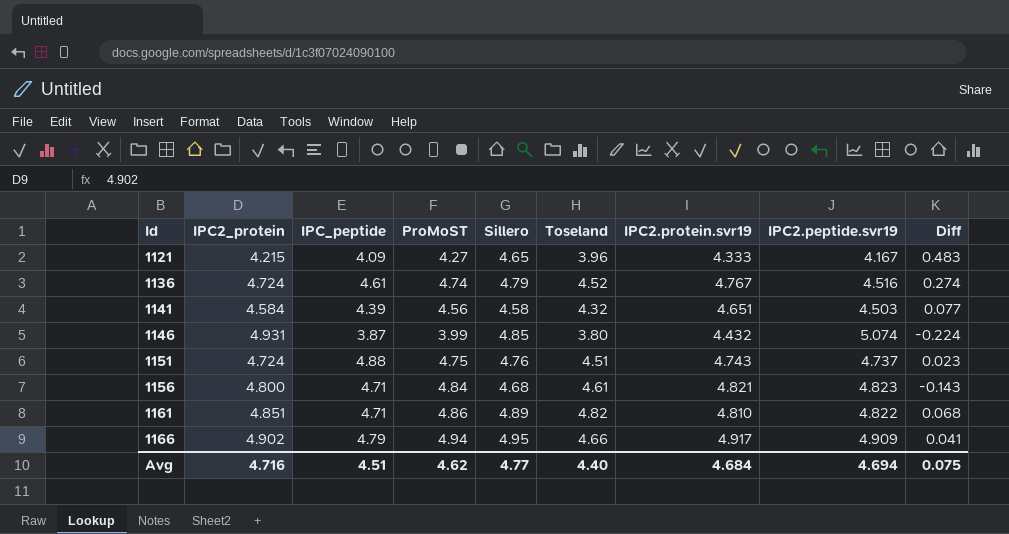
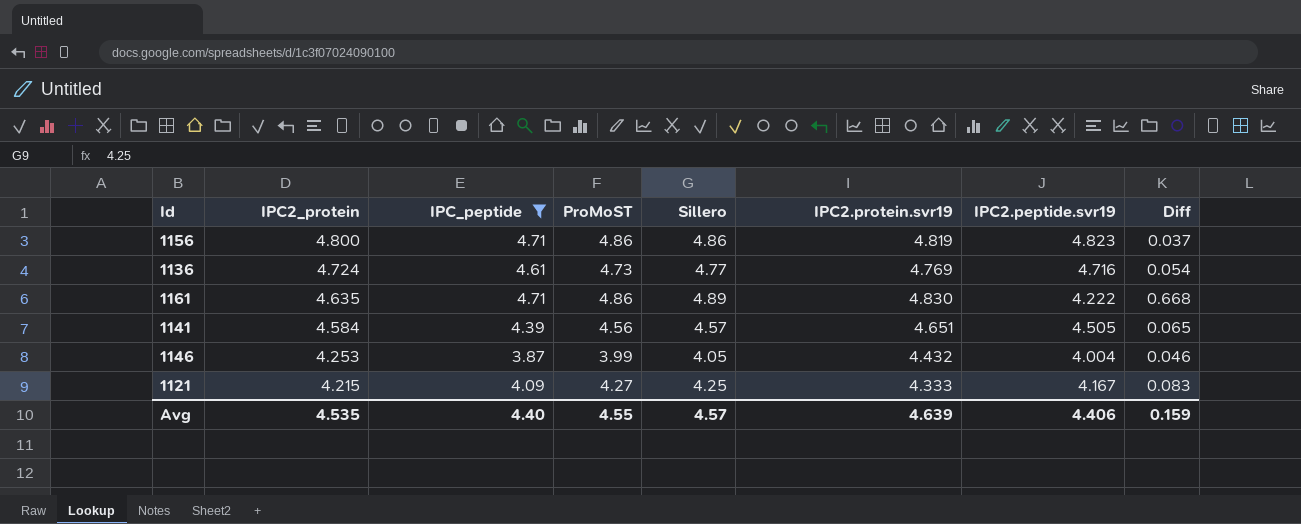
filter: none -> IPC_peptide <= 4.71
row order: Id ascending -> IPC2_protein descending
column Toseland | position: 6 -> none
1156 | ProMoST: 4.84 -> 4.86
1156 | Sillero: 4.68 -> 4.86
1156 | IPC2.protein.svr19: 4.821 -> 4.819
1156 | Diff: -0.143 -> 0.037
1136 | ProMoST: 4.74 -> 4.73
1136 | Sillero: 4.79 -> 4.77
1136 | IPC2.protein.svr19: 4.767 -> 4.769
1136 | IPC2.peptide.svr19: 4.516 -> 4.716
1136 | Diff: 0.274 -> 0.054
1161 | IPC2_protein: 4.851 -> 4.635
1161 | IPC2.protein.svr19: 4.810 -> 4.830
1161 | IPC2.peptide.svr19: 4.822 -> 4.222
1161 | Diff: 0.068 -> 0.668
1141 | Sillero: 4.58 -> 4.57
1141 | IPC2.peptide.svr19: 4.503 -> 4.505
1141 | Diff: 0.077 -> 0.065
1146 | IPC2_protein: 4.931 -> 4.253
1146 | Sillero: 4.85 -> 4.05
1146 | IPC2.peptide.svr19: 5.074 -> 4.004
1146 | Diff: -0.224 -> 0.046
1121 | Sillero: 4.65 -> 4.25
1121 | Diff: 0.483 -> 0.083
Avg | IPC2_protein: 4.716 -> 4.535
Avg | IPC_peptide: 4.51 -> 4.40
Avg | ProMoST: 4.62 -> 4.55
Avg | Sillero: 4.77 -> 4.57
Avg | IPC2.protein.svr19: 4.684 -> 4.639
Avg | IPC2.peptide.svr19: 4.694 -> 4.406
Avg | Diff: 0.075 -> 0.159

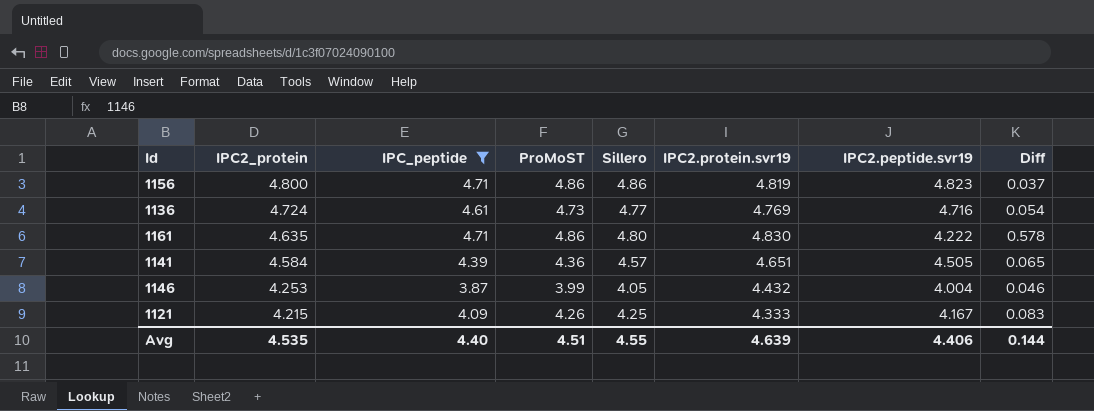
1161 | Sillero: 4.89 -> 4.80
1161 | Diff: 0.668 -> 0.578
1141 | ProMoST: 4.56 -> 4.36
1121 | ProMoST: 4.27 -> 4.26
Avg | ProMoST: 4.55 -> 4.51
Avg | Sillero: 4.57 -> 4.55
Avg | Diff: 0.159 -> 0.144

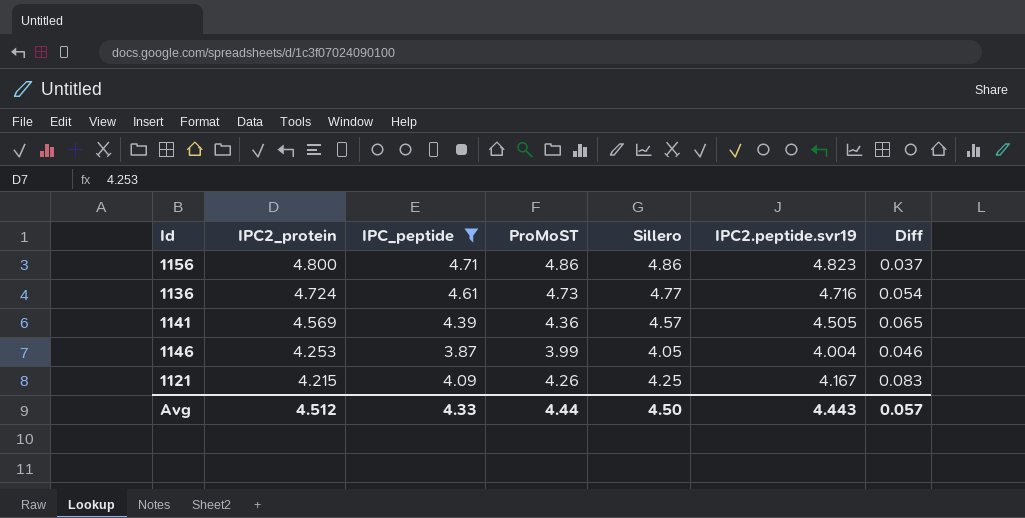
column IPC2.protein.svr19 | position: 6 -> none
row 1161: 4.635 | 4.71 | 4.86 | 4.80 | 4.830 | 4.222 | 0.578 -> none
1141 | IPC2_protein: 4.584 -> 4.569
Avg | IPC2_protein: 4.535 -> 4.512
Avg | IPC_peptide: 4.40 -> 4.33
Avg | ProMoST: 4.51 -> 4.44
Avg | Sillero: 4.55 -> 4.50
Avg | IPC2.peptide.svr19: 4.406 -> 4.443
Avg | Diff: 0.144 -> 0.057

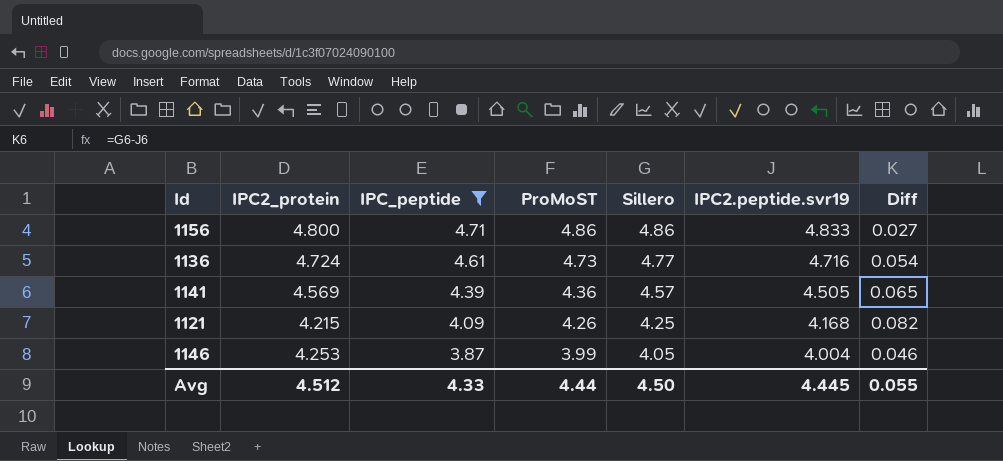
row order: IPC2_protein descending -> IPC_peptide descending
1156 | IPC2.peptide.svr19: 4.823 -> 4.833
1156 | Diff: 0.037 -> 0.027
1121 | IPC2.peptide.svr19: 4.167 -> 4.168
1121 | Diff: 0.083 -> 0.082
Avg | IPC2.peptide.svr19: 4.443 -> 4.445
Avg | Diff: 0.057 -> 0.055

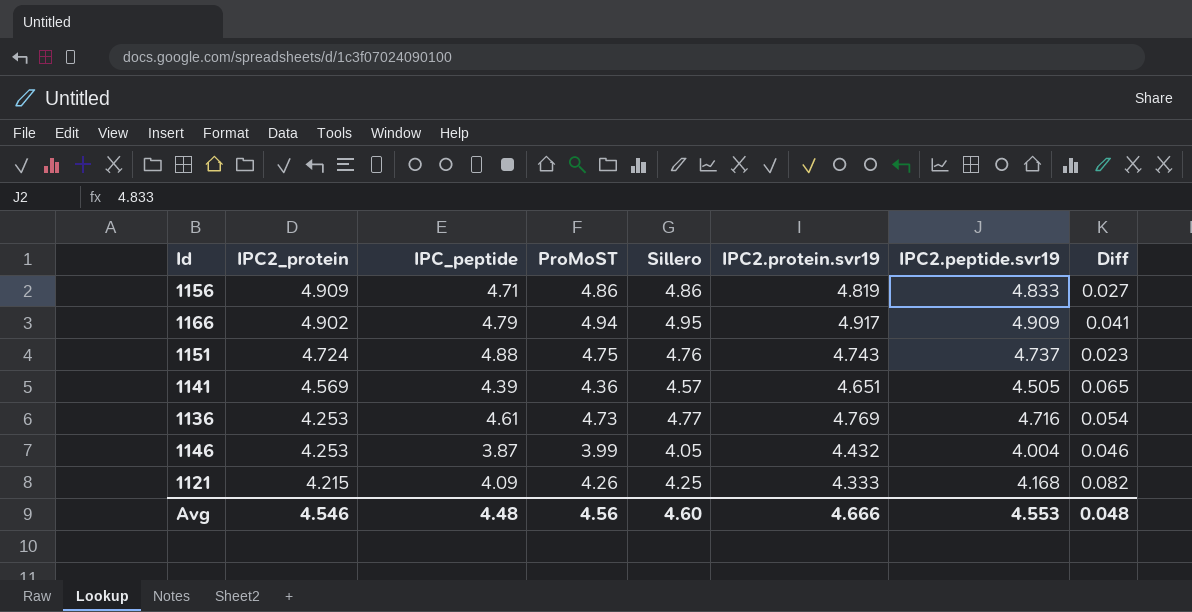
filter: IPC_peptide <= 4.71 -> none
row order: IPC_peptide descending -> IPC2_protein descending
column IPC2.protein.svr19 | position: none -> 6
1156 | IPC2_protein: 4.800 -> 4.909
1136 | IPC2_protein: 4.724 -> 4.253
Avg | IPC2_protein: 4.512 -> 4.546
Avg | IPC_peptide: 4.33 -> 4.48
Avg | ProMoST: 4.44 -> 4.56
Avg | Sillero: 4.50 -> 4.60
Avg | IPC2.peptide.svr19: 4.445 -> 4.553
Avg | Diff: 0.055 -> 0.048

